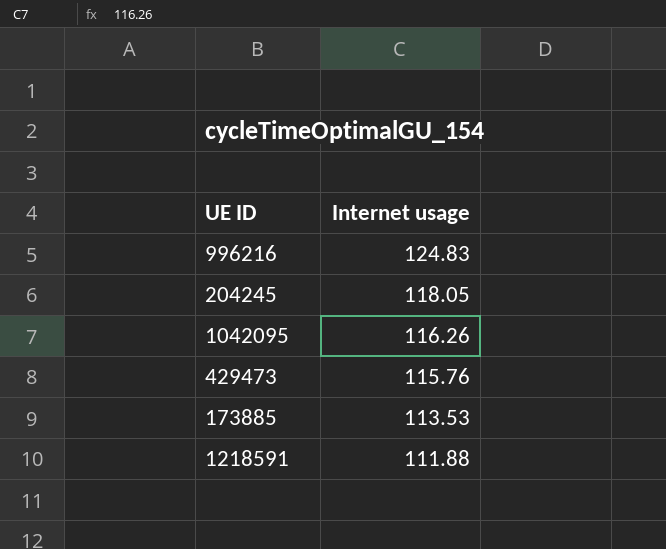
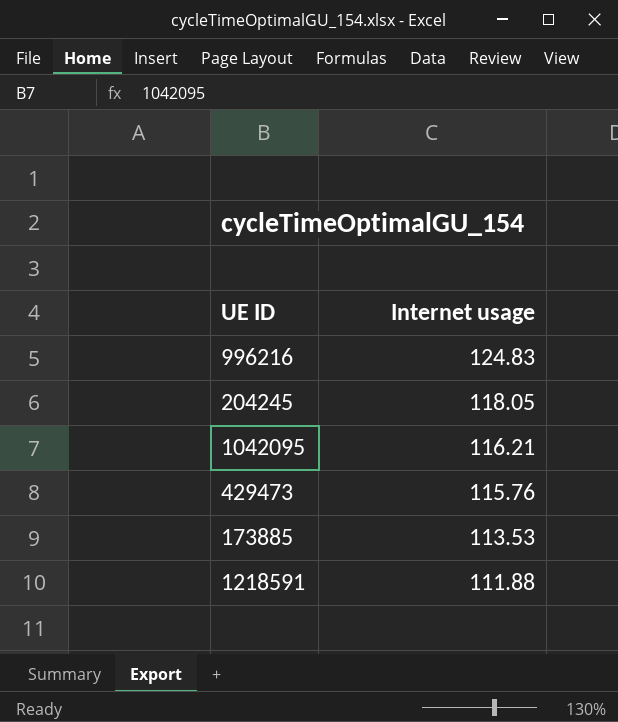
1042095 | Internet usage: 116.26 -> 116.21

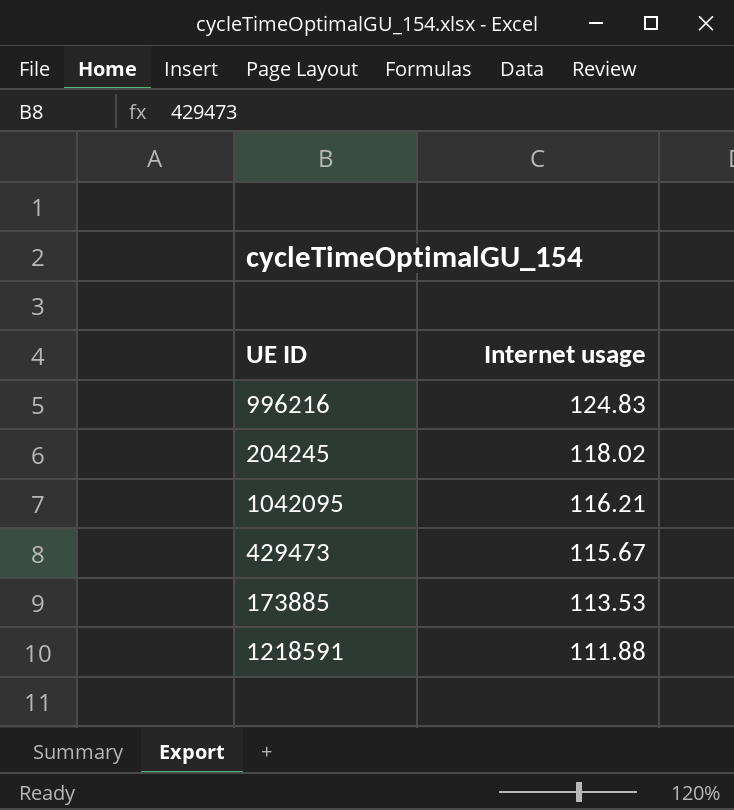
204245 | Internet usage: 118.05 -> 118.02
429473 | Internet usage: 115.76 -> 115.67

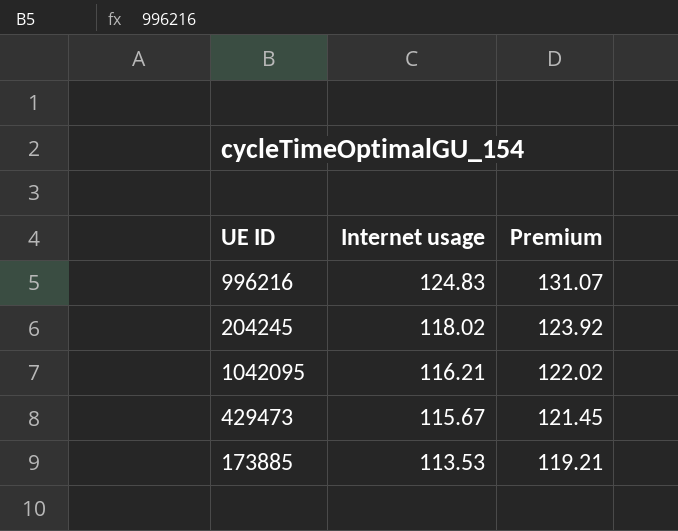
column Premium | formula: none -> [Internet usage] * 1.05
row 1218591: 111.88 -> none

